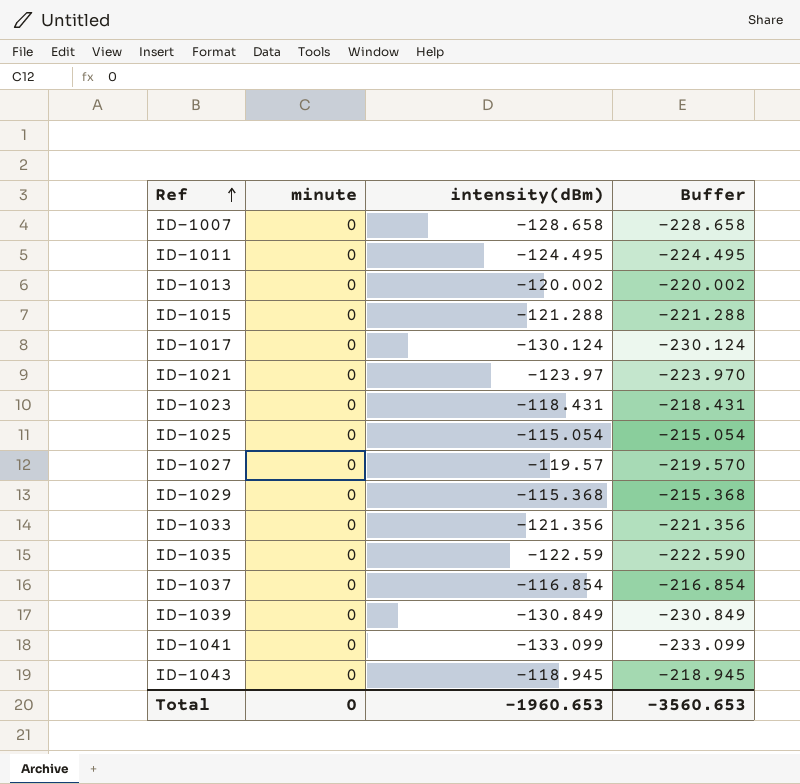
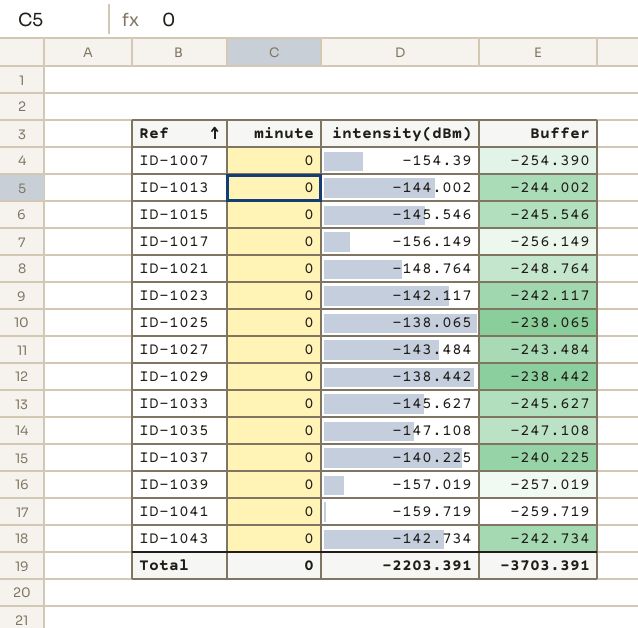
row ID-1011: 0 | -124.495 | -224.495 -> none
ID-1007 | intensity(dBm): -128.658 -> -154.39
ID-1007 | Buffer: -228.658 -> -254.390
ID-1013 | intensity(dBm): -120.002 -> -144.002
ID-1013 | Buffer: -220.002 -> -244.002
ID-1015 | intensity(dBm): -121.288 -> -145.546
ID-1015 | Buffer: -221.288 -> -245.546
ID-1017 | intensity(dBm): -130.124 -> -156.149
ID-1017 | Buffer: -230.124 -> -256.149
ID-1021 | intensity(dBm): -123.97 -> -148.764
ID-1021 | Buffer: -223.970 -> -248.764
ID-1023 | intensity(dBm): -118.431 -> -142.117
ID-1023 | Buffer: -218.431 -> -242.117
ID-1025 | intensity(dBm): -115.054 -> -138.065
ID-1025 | Buffer: -215.054 -> -238.065
ID-1027 | intensity(dBm): -119.57 -> -143.484
ID-1027 | Buffer: -219.570 -> -243.484
ID-1029 | intensity(dBm): -115.368 -> -138.442
ID-1029 | Buffer: -215.368 -> -238.442
ID-1033 | intensity(dBm): -121.356 -> -145.627
ID-1033 | Buffer: -221.356 -> -245.627
ID-1035 | intensity(dBm): -122.59 -> -147.108
ID-1035 | Buffer: -222.590 -> -247.108
ID-1037 | intensity(dBm): -116.854 -> -140.225
ID-1037 | Buffer: -216.854 -> -240.225
ID-1039 | intensity(dBm): -130.849 -> -157.019
ID-1039 | Buffer: -230.849 -> -257.019
ID-1041 | intensity(dBm): -133.099 -> -159.719
ID-1041 | Buffer: -233.099 -> -259.719
ID-1043 | intensity(dBm): -118.945 -> -142.734
ID-1043 | Buffer: -218.945 -> -242.734
Total | intensity(dBm): -1960.653 -> -2203.391
Total | Buffer: -3560.653 -> -3703.391

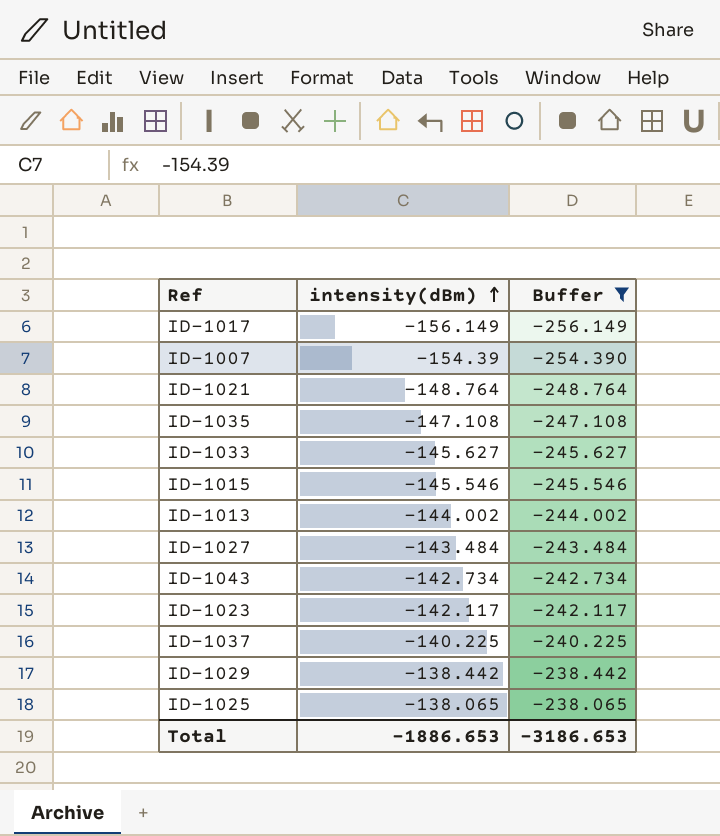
filter: none -> Buffer >= -256.149
row order: Ref ascending -> intensity(dBm) ascending
column minute | position: 2 -> none
Total | intensity(dBm): -2203.391 -> -1886.653
Total | Buffer: -3703.391 -> -3186.653

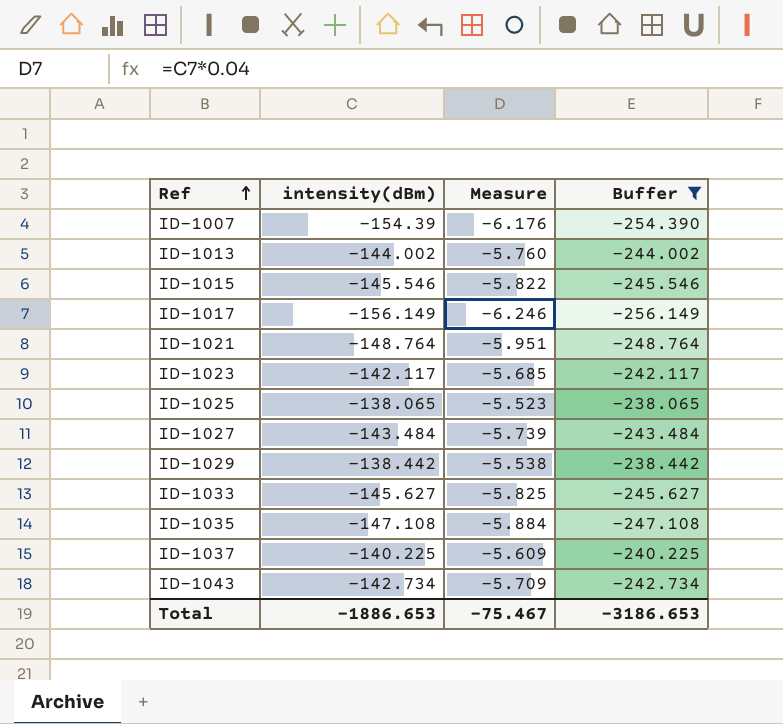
row order: intensity(dBm) ascending -> Ref ascending
column Measure | formula: none -> [intensity(dBm)] * 0.04

